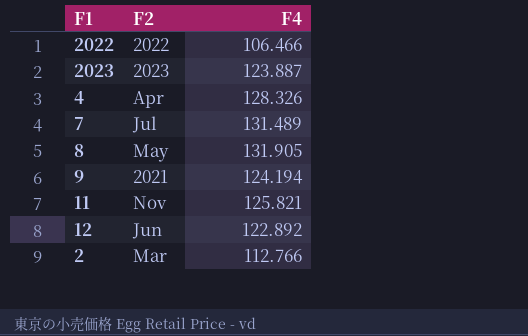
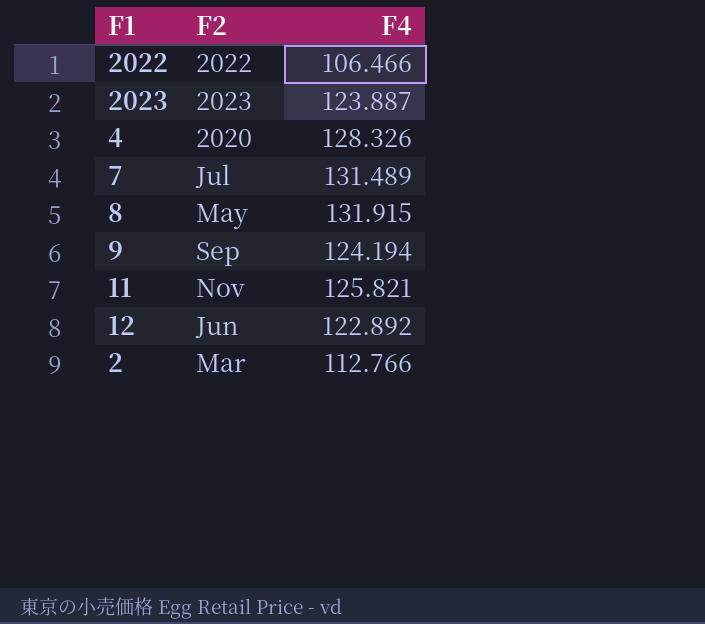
4 | F2: Apr -> 2020
8 | F4: 131.905 -> 131.915
9 | F2: 2021 -> Sep

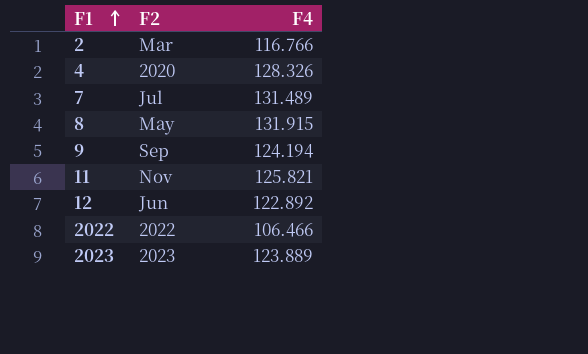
row order: none -> F1 ascending
2 | F4: 112.766 -> 116.766
2023 | F4: 123.887 -> 123.889

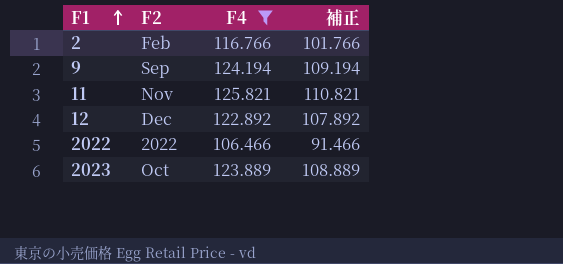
filter: none -> F4 <= 125.821
column 補正 | formula: none -> [F4] - 15
2 | F2: Mar -> Feb
12 | F2: Jun -> Dec
2023 | F2: 2023 -> Oct

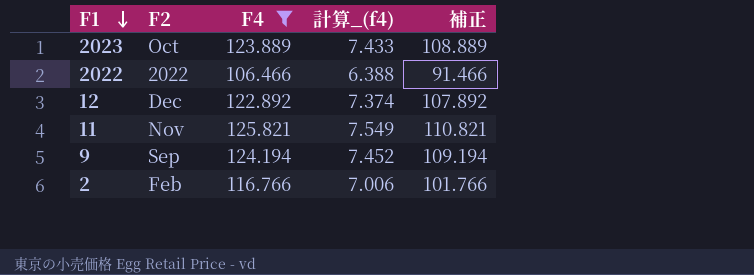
row order: F1 ascending -> F1 descending
column 計算_(f4) | formula: none -> [F4] * 0.06

